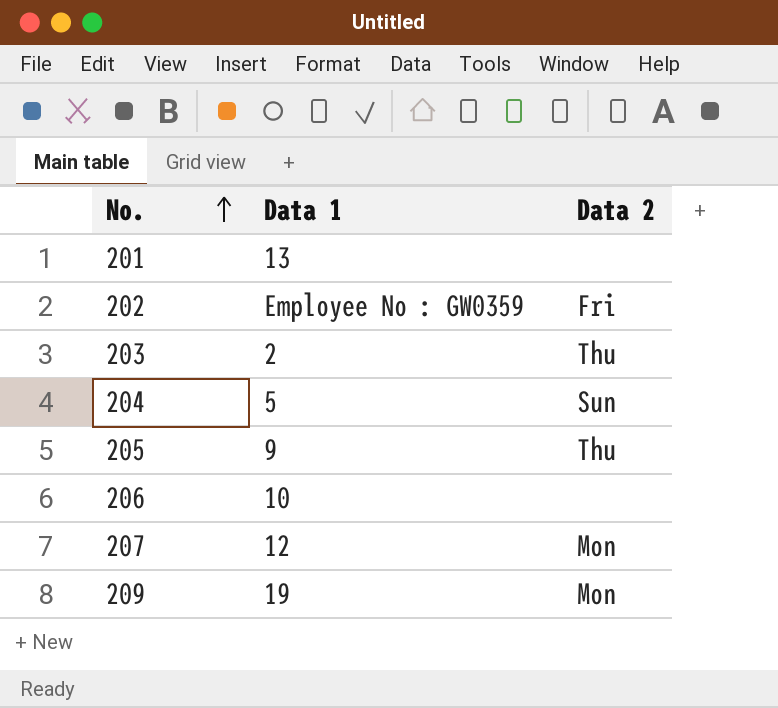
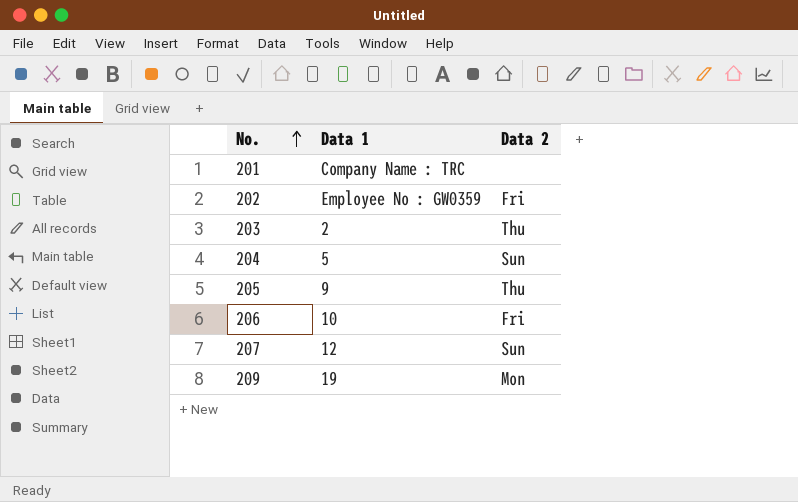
201 | Data 1: 13 -> Company Name : TRC
206 | Data 2: none -> Fri
207 | Data 2: Mon -> Sun

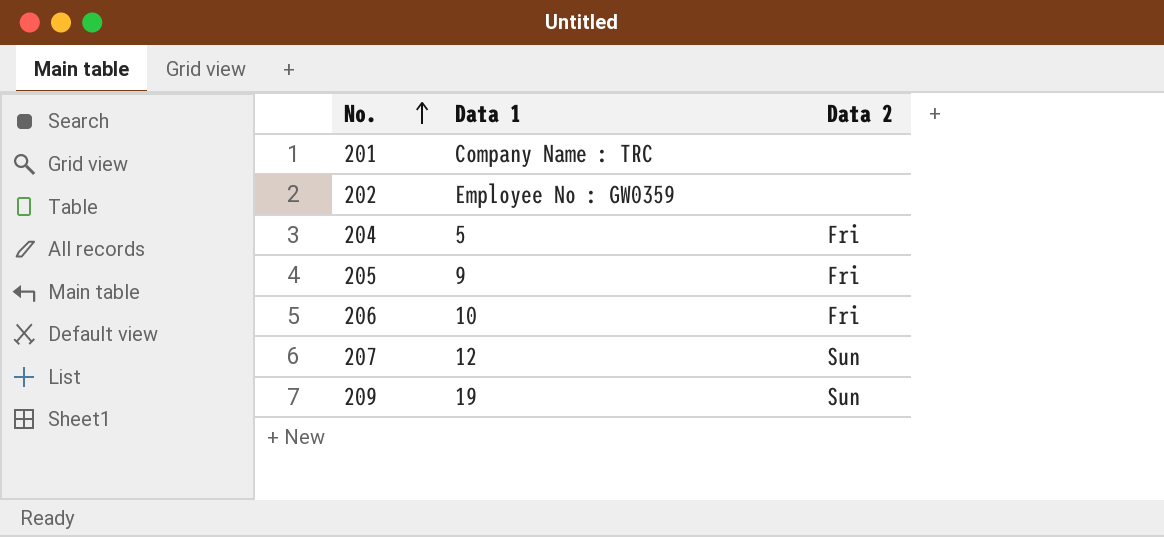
row 203: 2 | Thu -> none
202 | Data 2: Fri -> none
204 | Data 2: Sun -> Fri
205 | Data 2: Thu -> Fri
209 | Data 2: Mon -> Sun

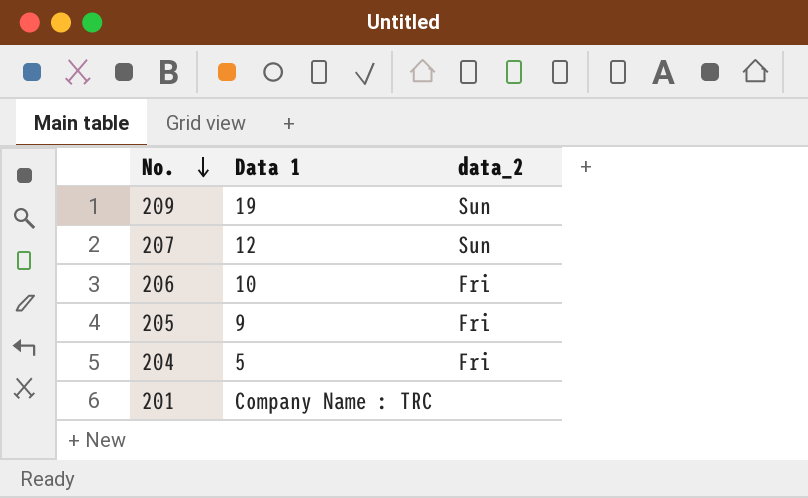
row order: No. ascending -> No. descending
column name: Data 2 -> data_2
row 202: Employee No : GW0359 | none -> none

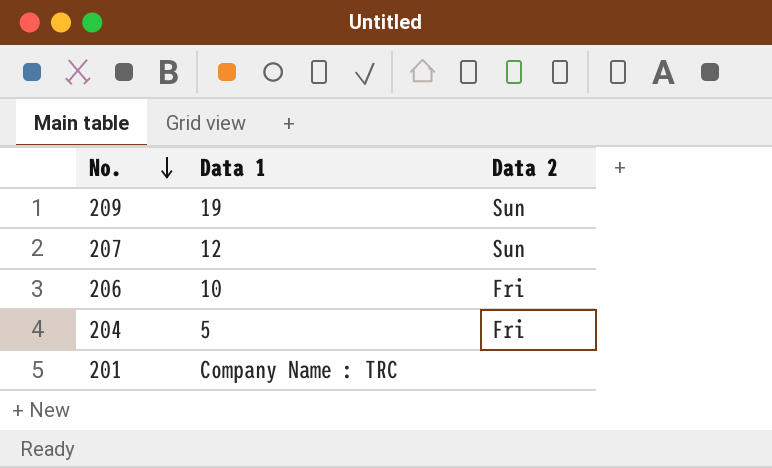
column name: data_2 -> Data 2
row 205: 9 | Fri -> none

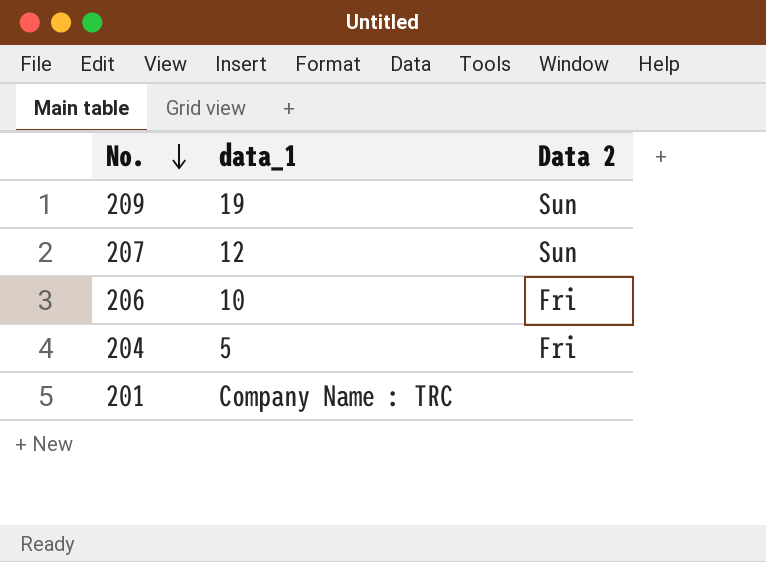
column name: Data 1 -> data_1

